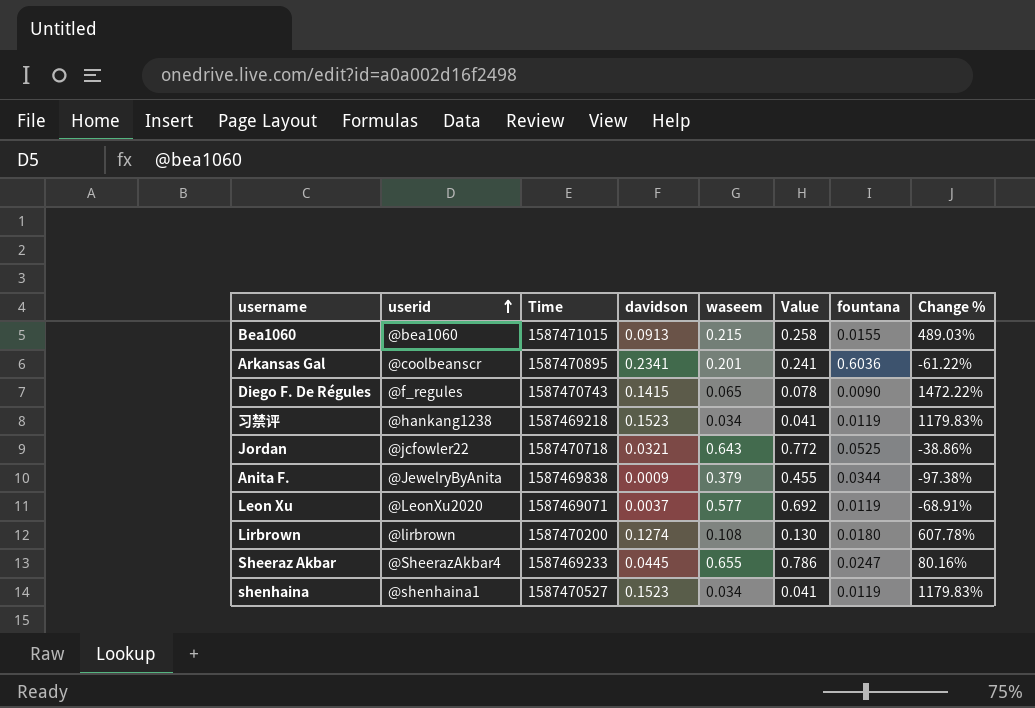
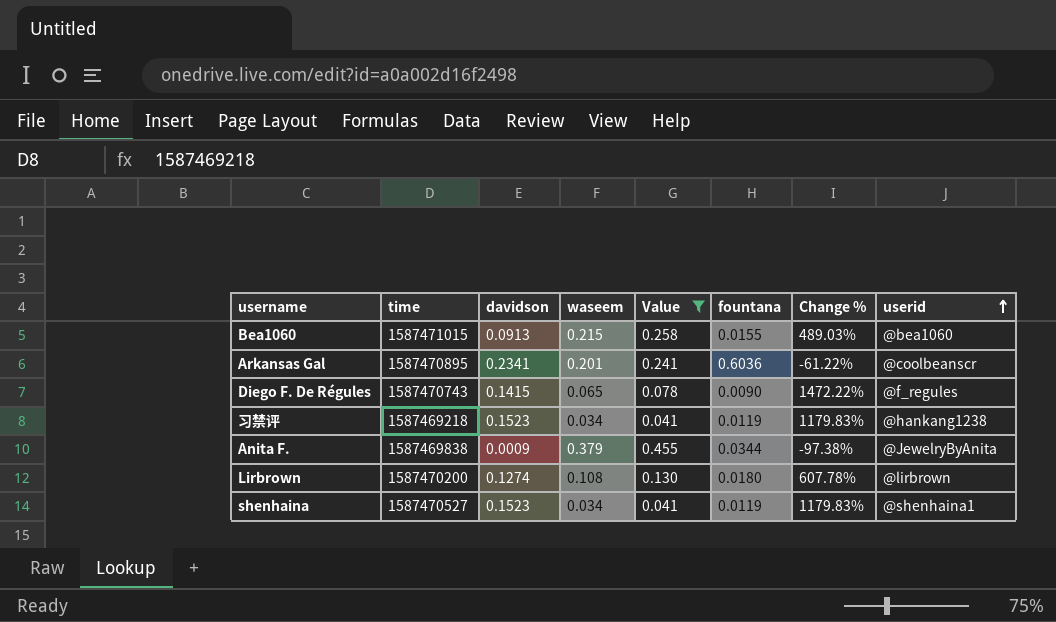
filter: none -> Value <= 0.455
column name: Time -> time
column userid | position: 2 -> 8

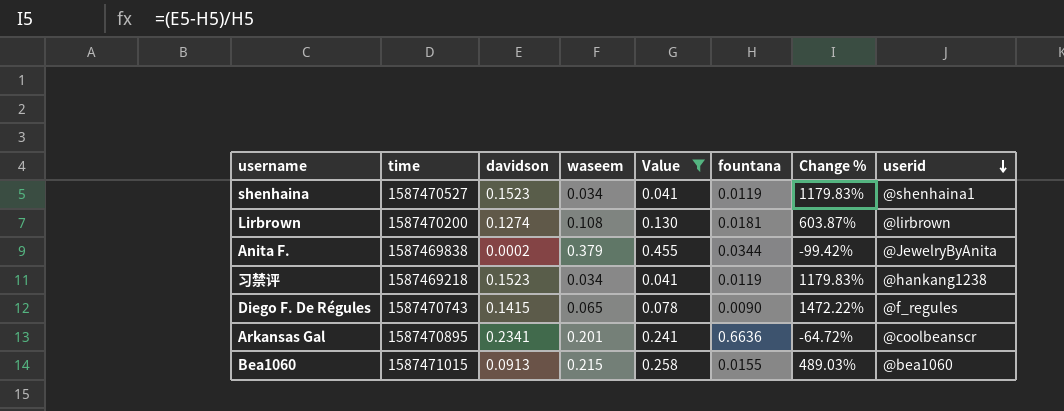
row order: userid ascending -> userid descending
Lirbrown | fountana: 0.0180 -> 0.0181
Lirbrown | Change %: 607.78% -> 603.87%
Anita F. | davidson: 0.0009 -> 0.0002
Anita F. | Change %: -97.38% -> -99.42%
Arkansas Gal | fountana: 0.6036 -> 0.6636
Arkansas Gal | Change %: -61.22% -> -64.72%

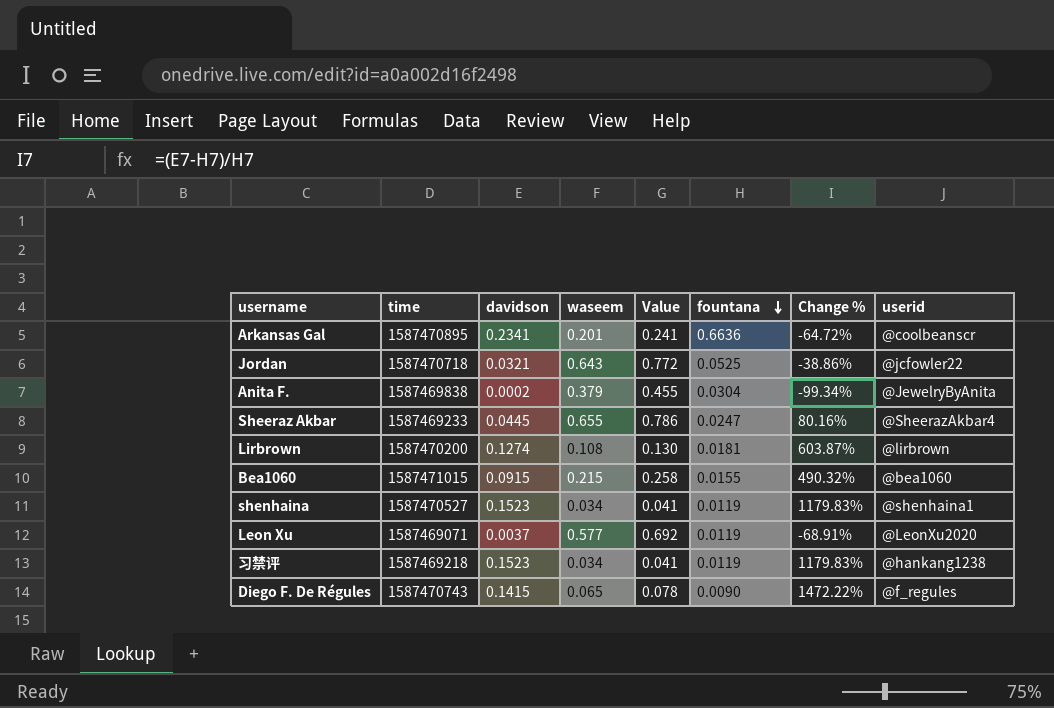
filter: Value <= 0.455 -> none
row order: userid descending -> fountana descending
Anita F. | fountana: 0.0344 -> 0.0304
Anita F. | Change %: -99.42% -> -99.34%
Bea1060 | davidson: 0.0913 -> 0.0915
Bea1060 | Change %: 489.03% -> 490.32%

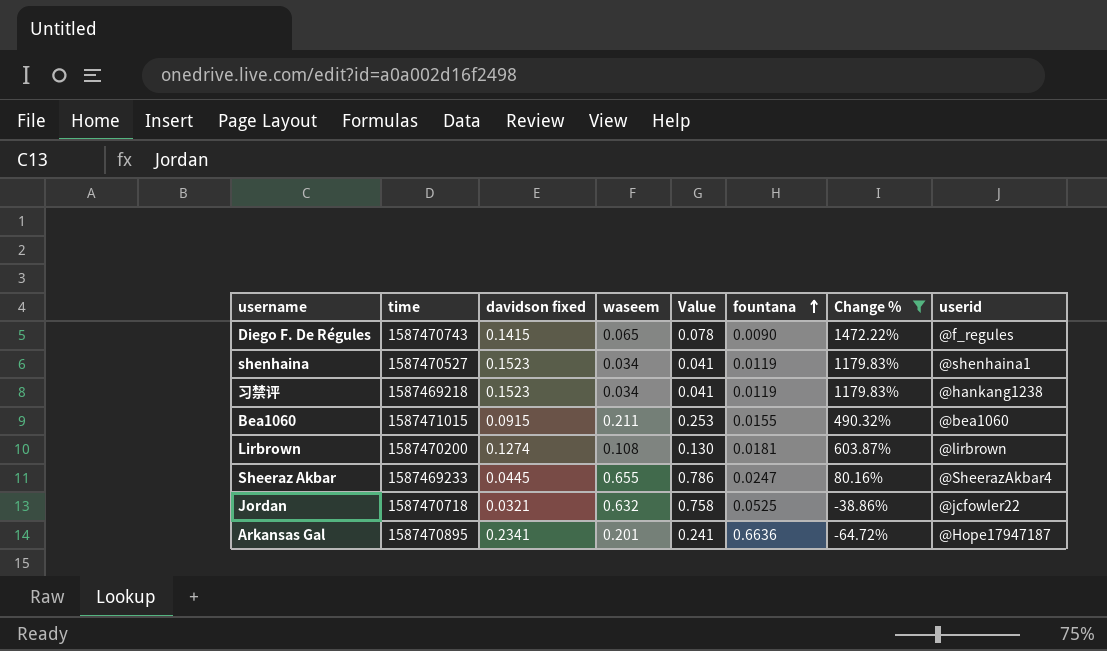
filter: none -> Change % >= -64.72%
row order: fountana descending -> fountana ascending
column name: davidson -> davidson fixed
Bea1060 | waseem: 0.215 -> 0.211
Bea1060 | Value: 0.258 -> 0.253
Jordan | waseem: 0.643 -> 0.632
Jordan | Value: 0.772 -> 0.758
Arkansas Gal | userid: @coolbeanscr -> @Hope17947187

